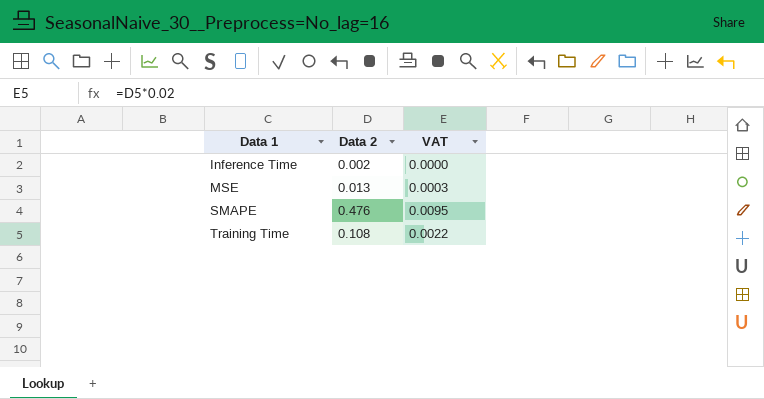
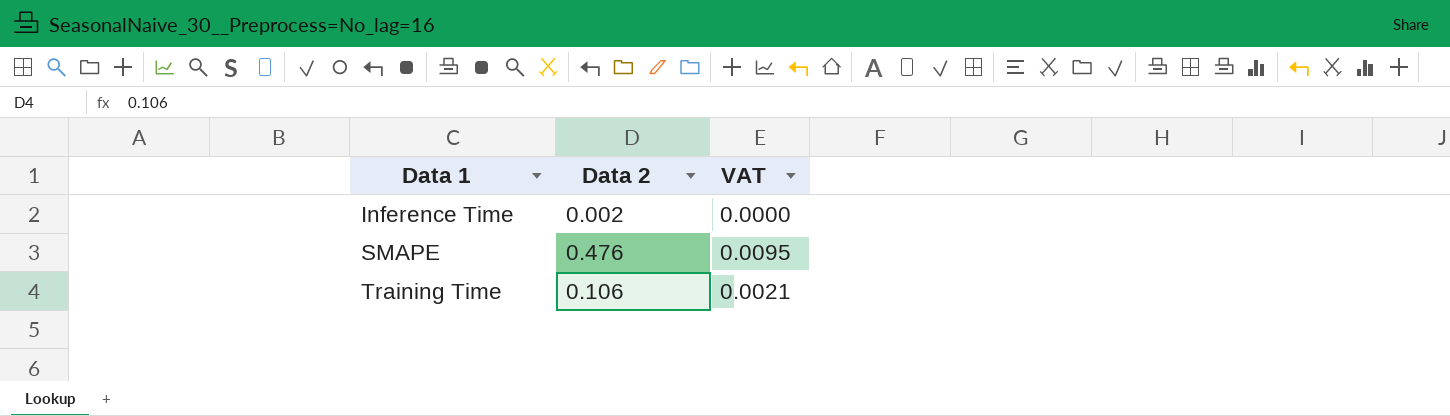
row MSE: 0.013 | 0.0003 -> none
Training Time | Data 2: 0.108 -> 0.106
Training Time | VAT: 0.0022 -> 0.0021

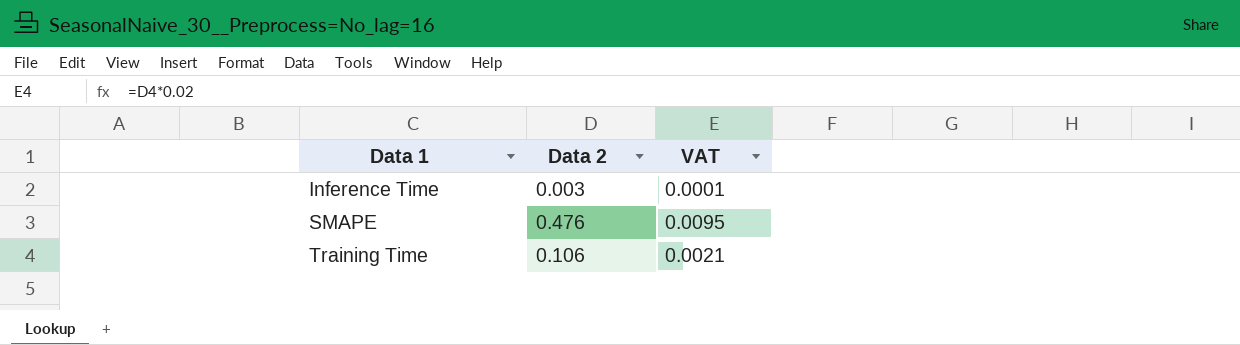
Inference Time | Data 2: 0.002 -> 0.003
Inference Time | VAT: 0.0000 -> 0.0001

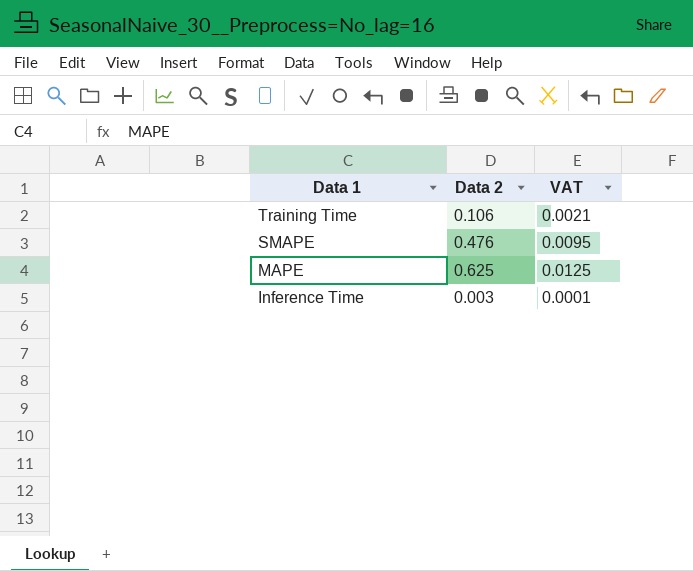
row order: Data 1 ascending -> Data 1 descending
row MAPE: none -> 0.625 | 0.0125

